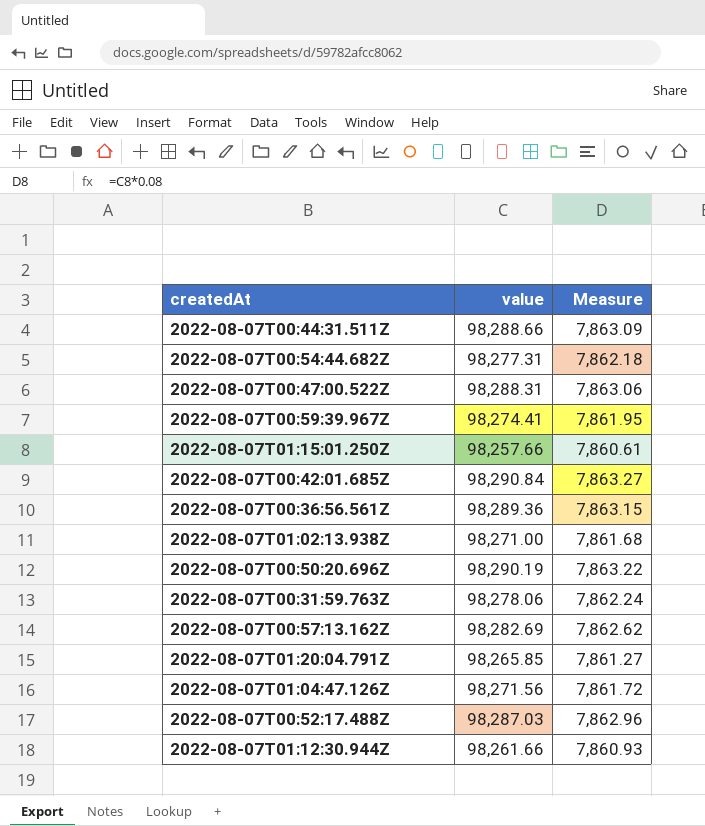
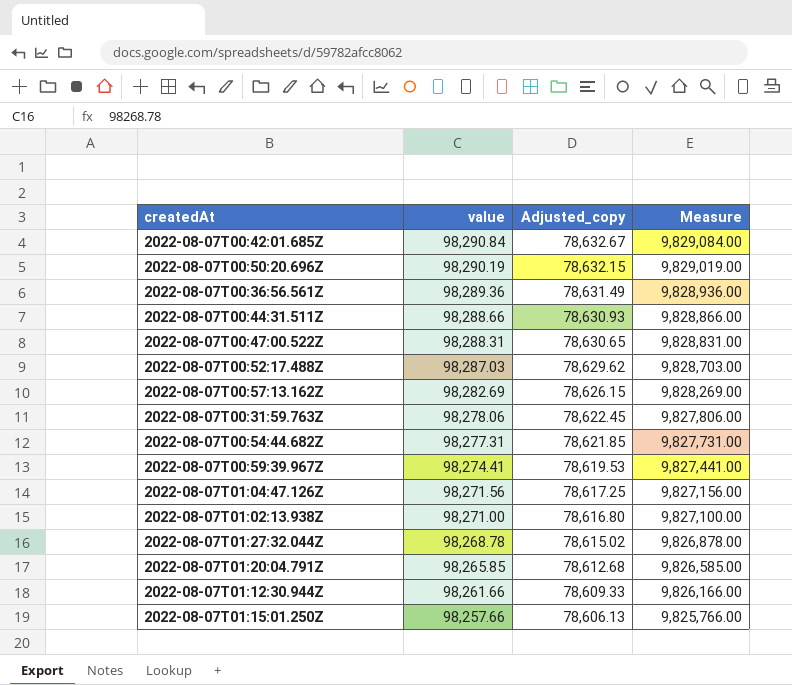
row order: none -> value descending
column Adjusted_copy | formula: none -> [value] * 0.8
column Measure | formula: [value] * 0.08 -> [value] * 100
row 2022-08-07T01:27:32.044Z: none -> 98,268.78 | 78,615.02 | 9,826,878.00

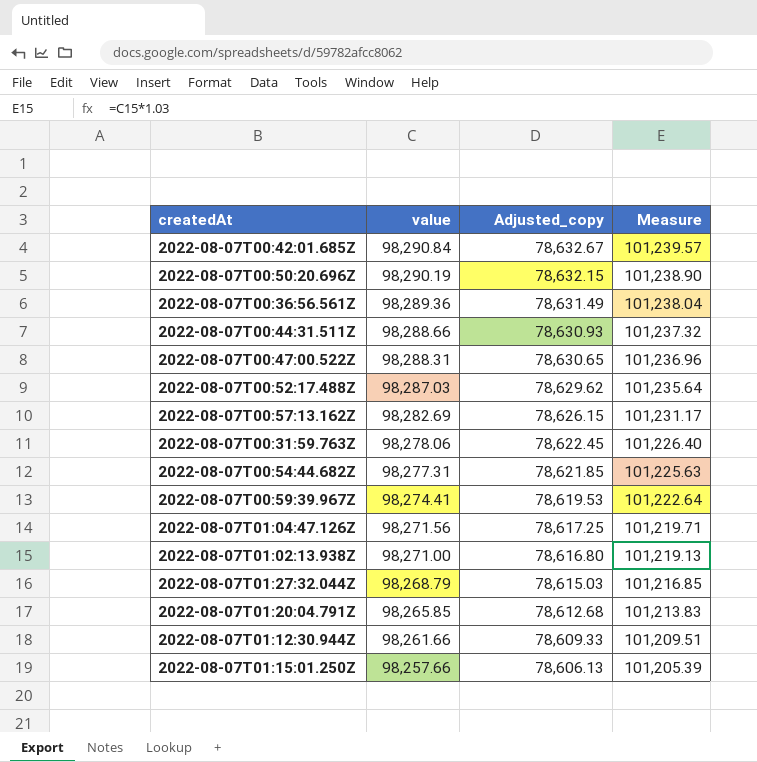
column Measure | formula: [value] * 100 -> [value] * 1.03
2022-08-07T01:27:32.044Z | value: 98,268.78 -> 98,268.79
2022-08-07T01:27:32.044Z | Adjusted_copy: 78,615.02 -> 78,615.03

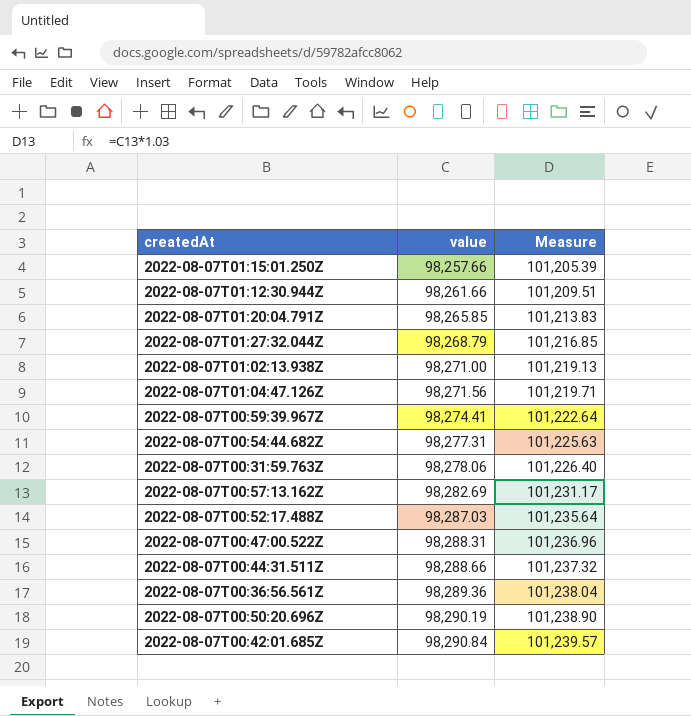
row order: value descending -> value ascending
column Adjusted_copy | formula: [value] * 0.8 -> none

